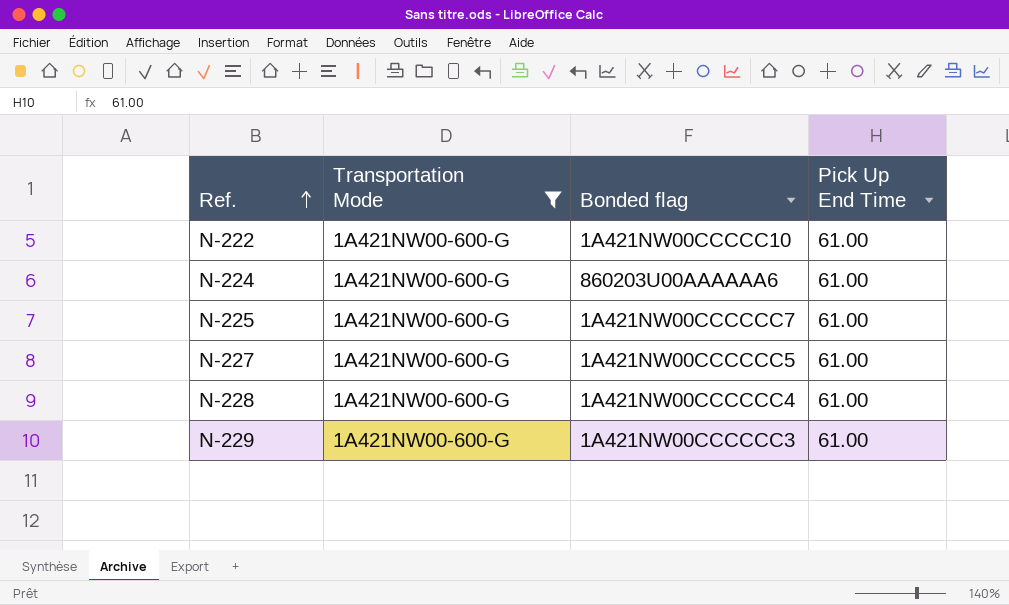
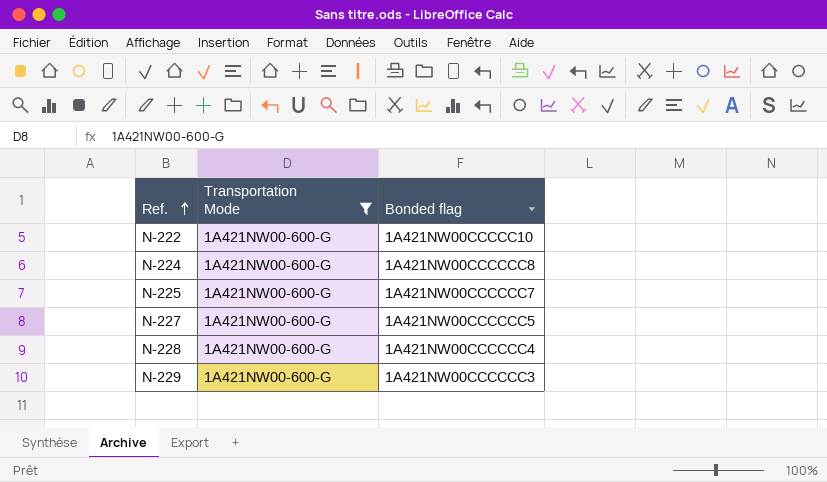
column Pick Up End Time | position: 4 -> none
N-224 | Bonded flag: 860203U00AAAAAA6 -> 1A421NW00CCCCCC8

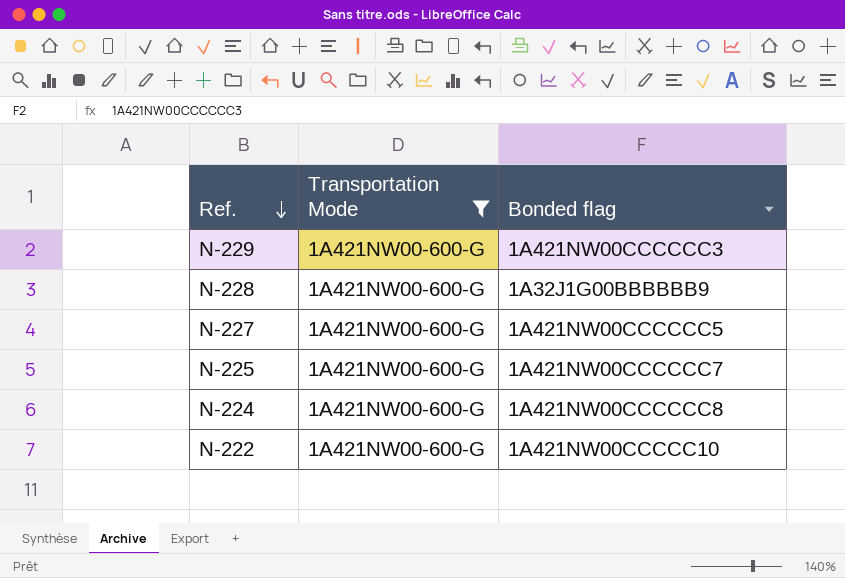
row order: Ref. ascending -> Ref. descending
N-228 | Bonded flag: 1A421NW00CCCCCC4 -> 1A32J1G00BBBBBB9

